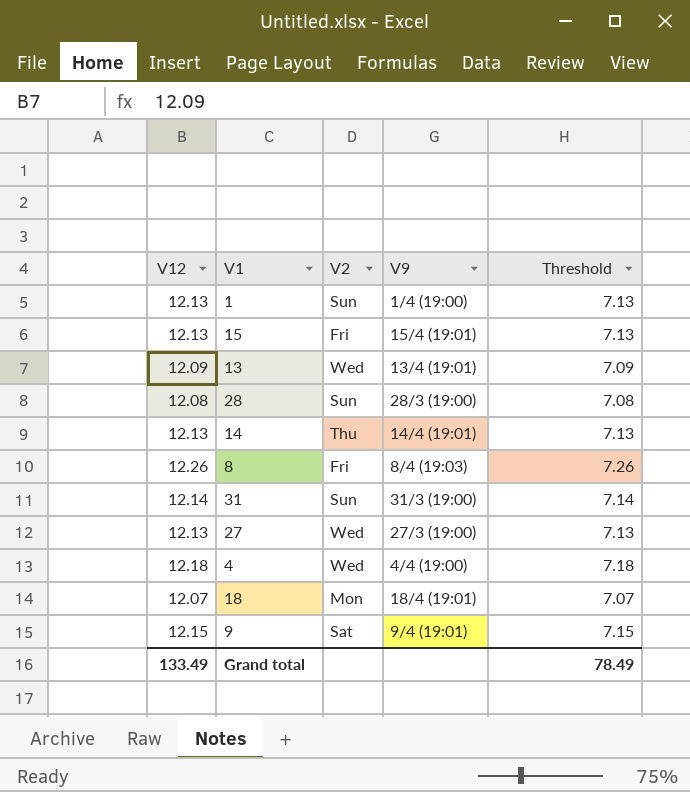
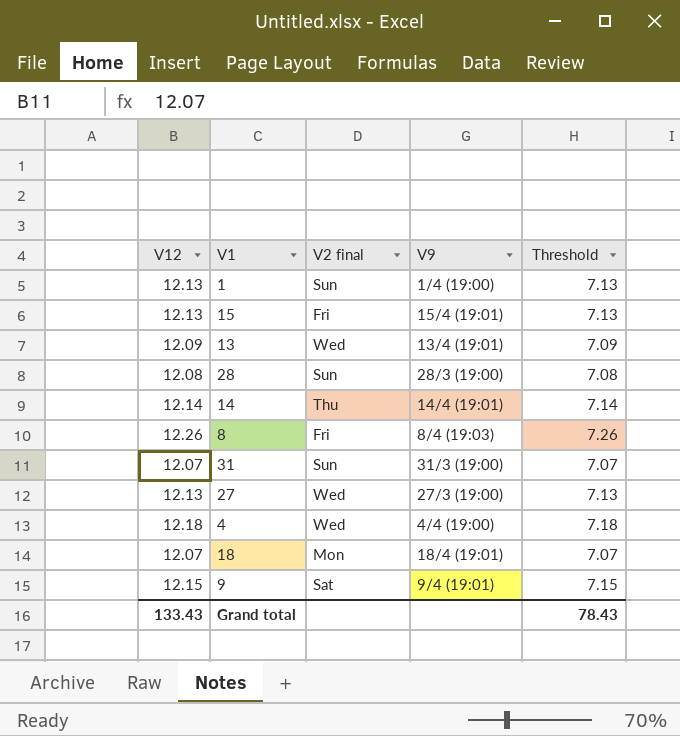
column name: V2 -> V2 final
14 | V12: 12.13 -> 12.14
14 | Threshold: 7.13 -> 7.14
31 | V12: 12.14 -> 12.07
31 | Threshold: 7.14 -> 7.07
Grand total | V12: 133.49 -> 133.43
Grand total | Threshold: 78.49 -> 78.43

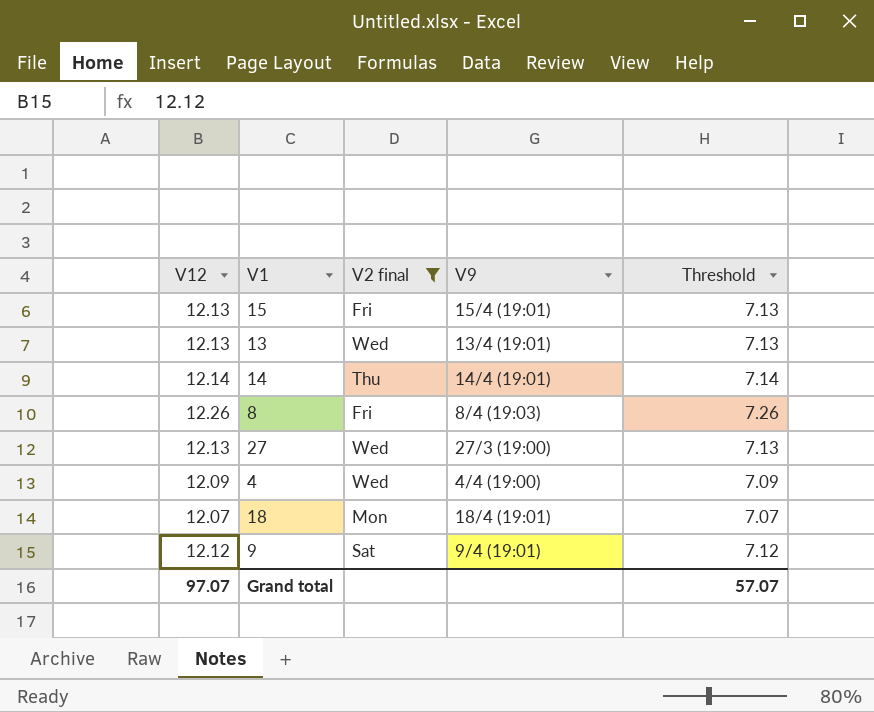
filter: none -> V2 final != Sun
13 | V12: 12.09 -> 12.13
13 | Threshold: 7.09 -> 7.13
4 | V12: 12.18 -> 12.09
4 | Threshold: 7.18 -> 7.09
9 | V12: 12.15 -> 12.12
9 | Threshold: 7.15 -> 7.12
Grand total | V12: 133.43 -> 97.07
Grand total | Threshold: 78.43 -> 57.07

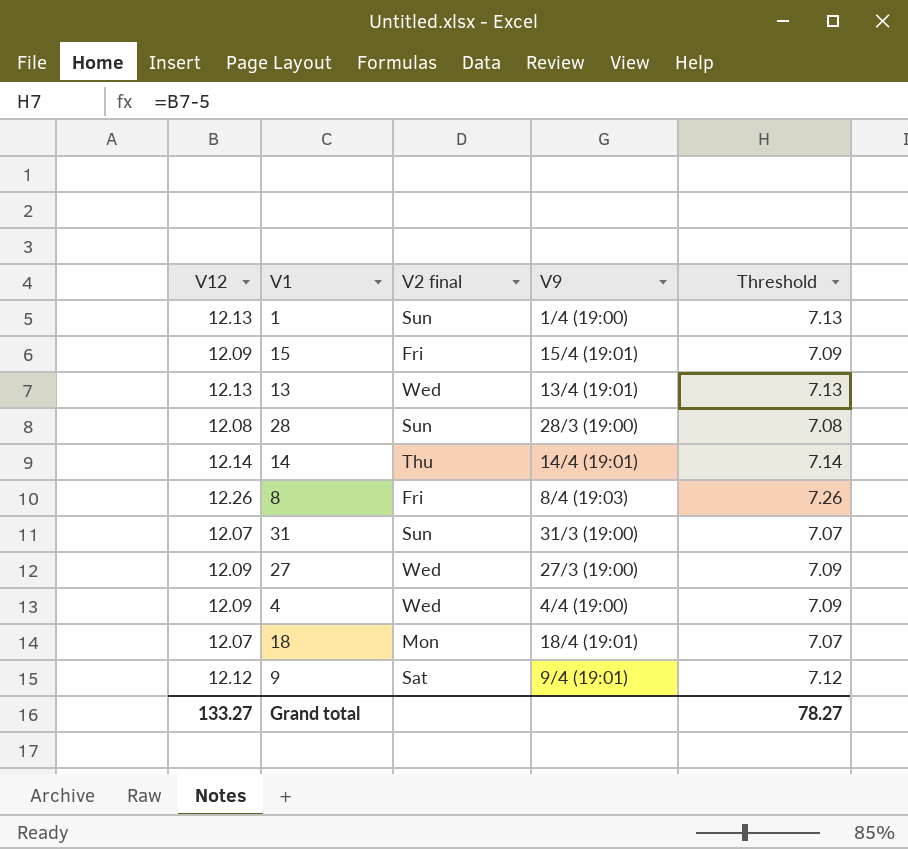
filter: V2 final != Sun -> none
15 | V12: 12.13 -> 12.09
15 | Threshold: 7.13 -> 7.09
27 | V12: 12.13 -> 12.09
27 | Threshold: 7.13 -> 7.09
Grand total | V12: 97.07 -> 133.27
Grand total | Threshold: 57.07 -> 78.27

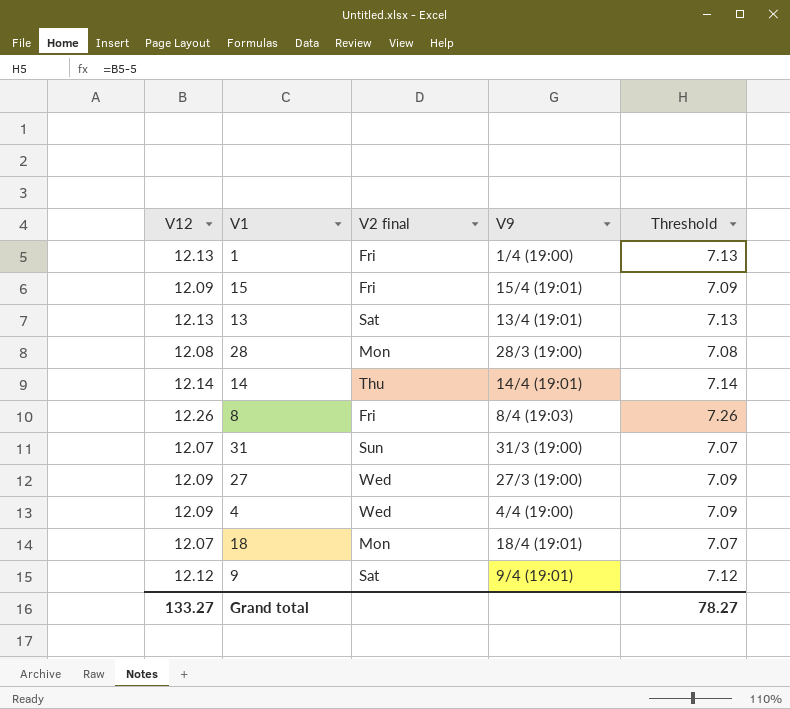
1 | V2 final: Sun -> Fri
13 | V2 final: Wed -> Sat
28 | V2 final: Sun -> Mon

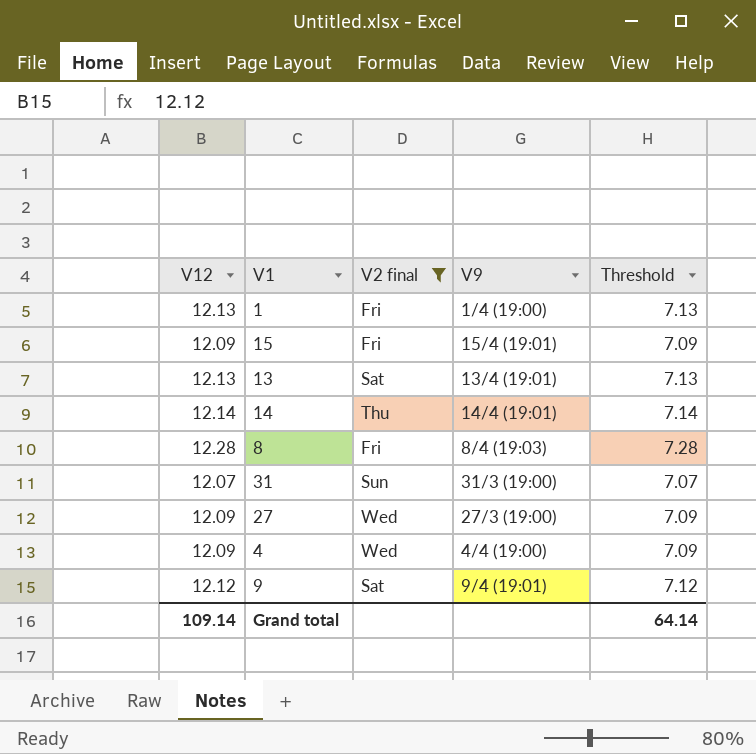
filter: none -> V2 final != Mon
8 | V12: 12.26 -> 12.28
8 | Threshold: 7.26 -> 7.28
Grand total | V12: 133.27 -> 109.14
Grand total | Threshold: 78.27 -> 64.14

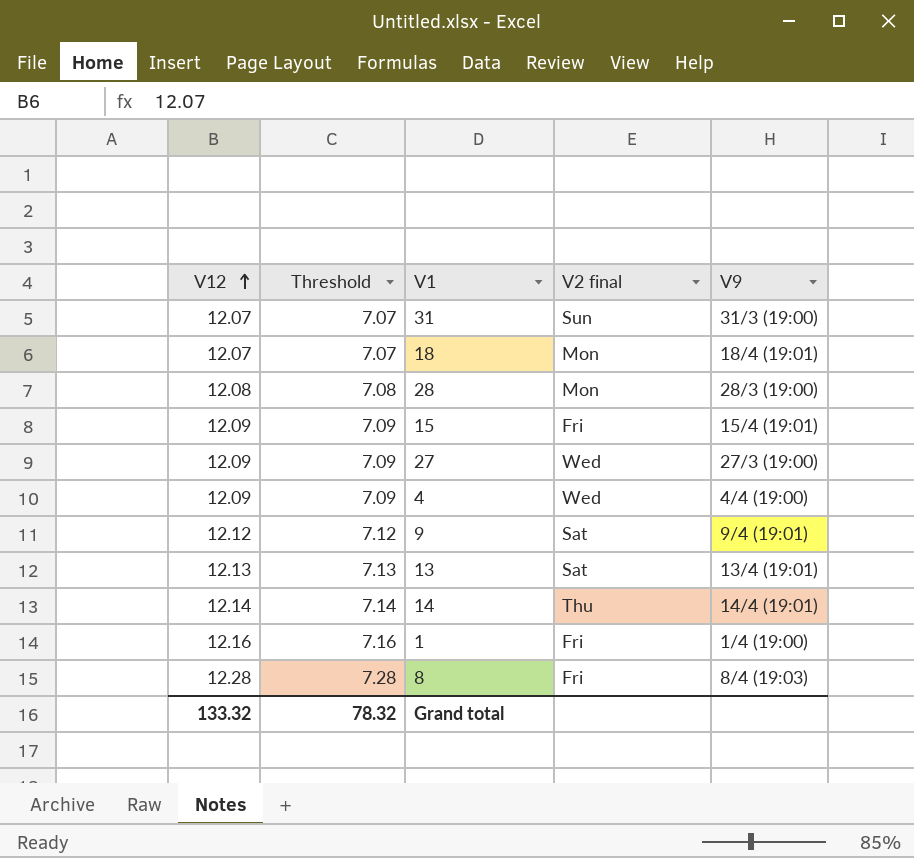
filter: V2 final != Mon -> none
row order: none -> V12 ascending
column Threshold | position: 5 -> 2
1 | V12: 12.13 -> 12.16
1 | Threshold: 7.13 -> 7.16
Grand total | V12: 109.14 -> 133.32
Grand total | Threshold: 64.14 -> 78.32

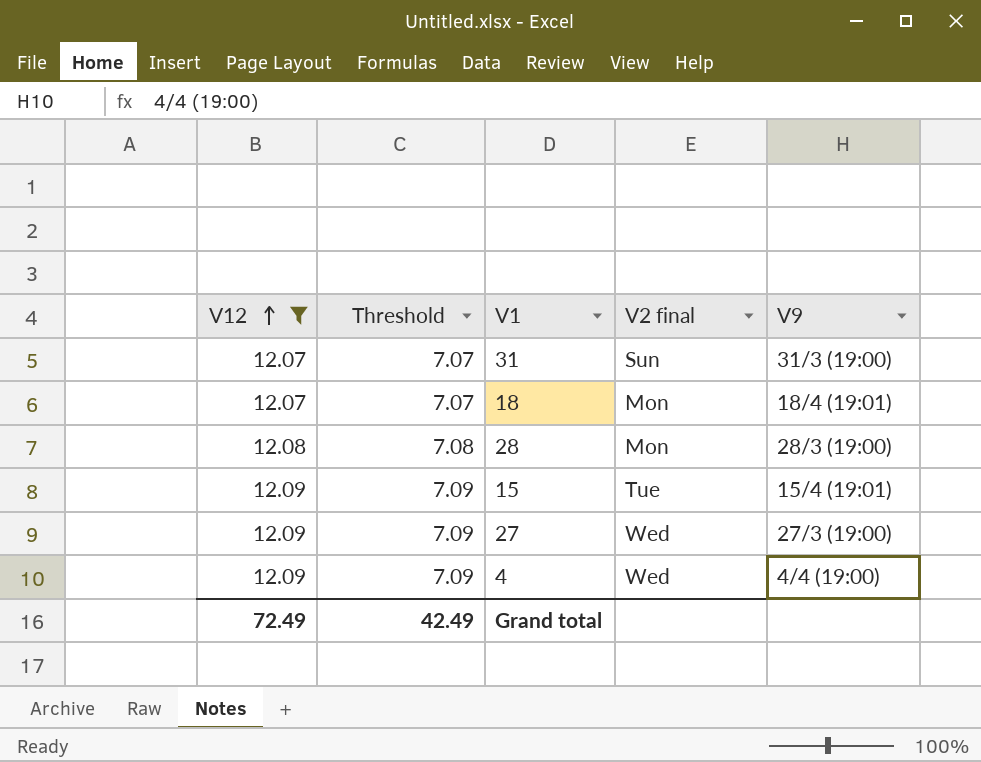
filter: none -> V12 <= 12.09
15 | V2 final: Fri -> Tue
Grand total | V12: 133.32 -> 72.49
Grand total | Threshold: 78.32 -> 42.49

